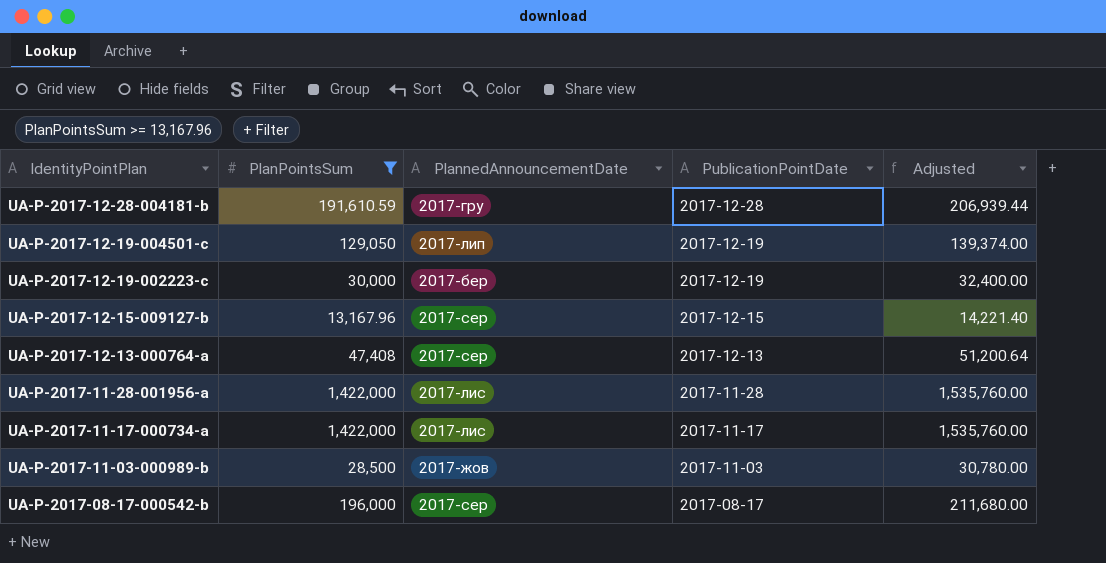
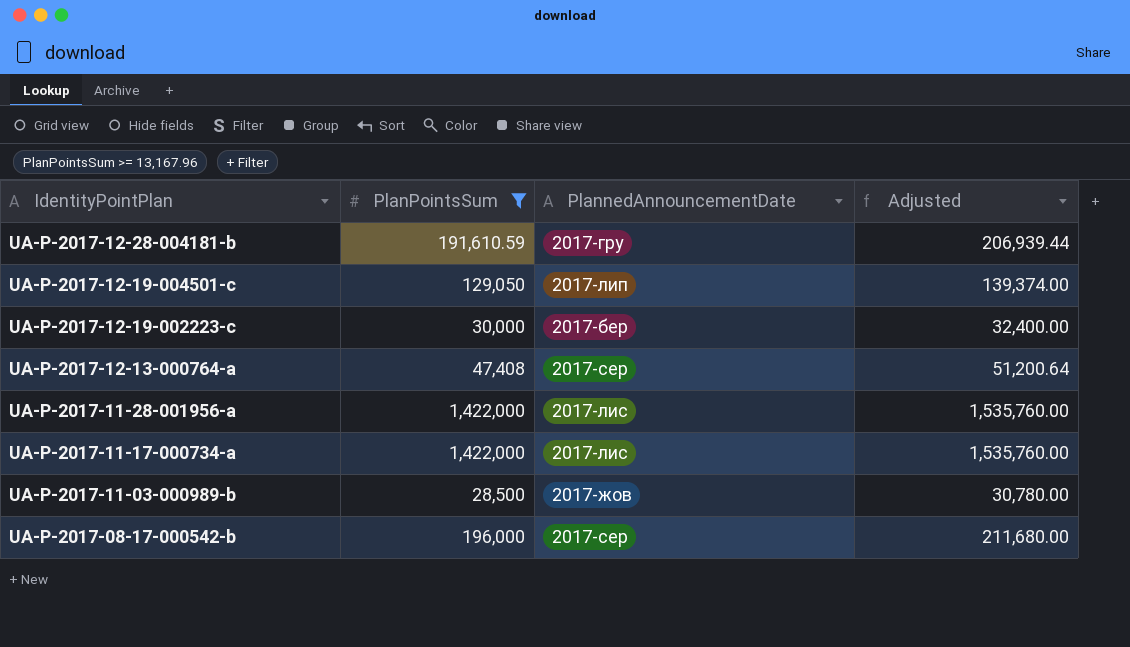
column PublicationPointDate | position: 4 -> none
row UA-P-2017-12-15-009127-b: 13,167.96 | 2017-сер | 2017-12-15 | 14,221.40 -> none

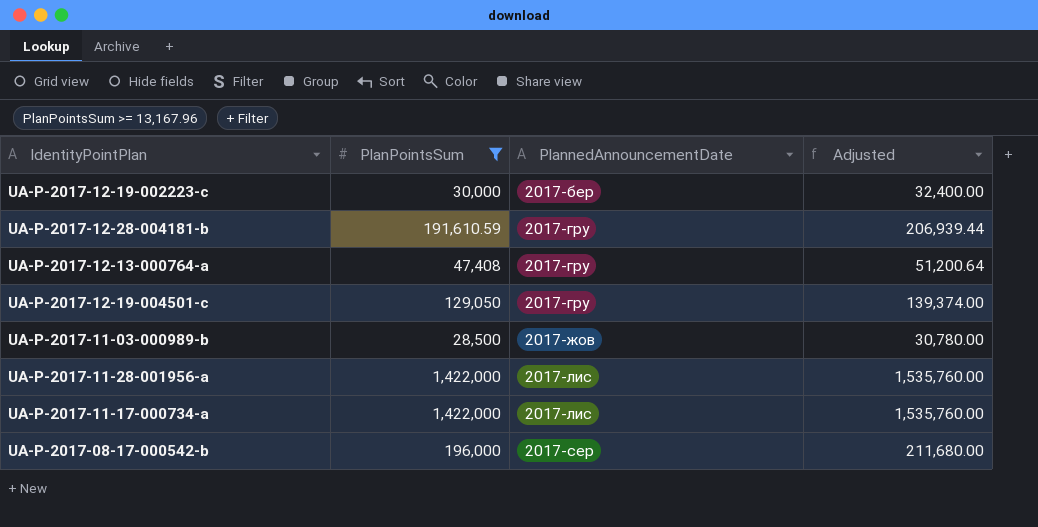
row order: IdentityPointPlan descending -> PlannedAnnouncementDate ascending
UA-P-2017-12-13-000764-a | PlannedAnnouncementDate: 2017-сер -> 2017-гру
UA-P-2017-12-19-004501-c | PlannedAnnouncementDate: 2017-лип -> 2017-гру

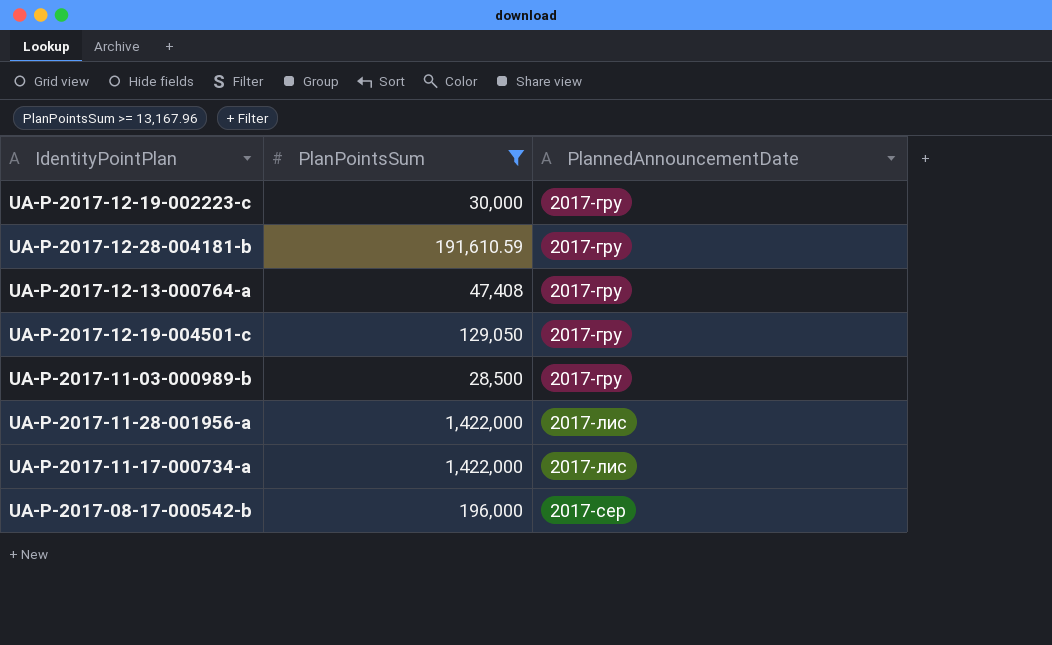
column Adjusted | formula: [PlanPointsSum] * 1.08 -> none
UA-P-2017-12-19-002223-c | PlannedAnnouncementDate: 2017-бер -> 2017-гру
UA-P-2017-11-03-000989-b | PlannedAnnouncementDate: 2017-жов -> 2017-гру

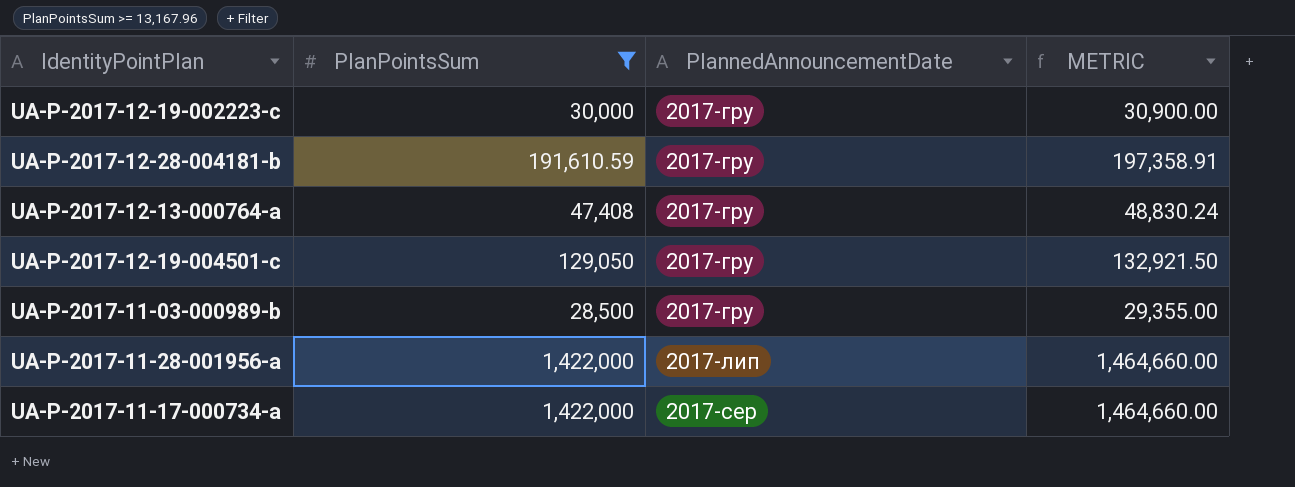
column METRIC | formula: none -> [PlanPointsSum] * 1.03
row UA-P-2017-08-17-000542-b: 196,000 | 2017-сер -> none
UA-P-2017-11-28-001956-a | PlannedAnnouncementDate: 2017-лис -> 2017-лип
UA-P-2017-11-17-000734-a | PlannedAnnouncementDate: 2017-лис -> 2017-сер

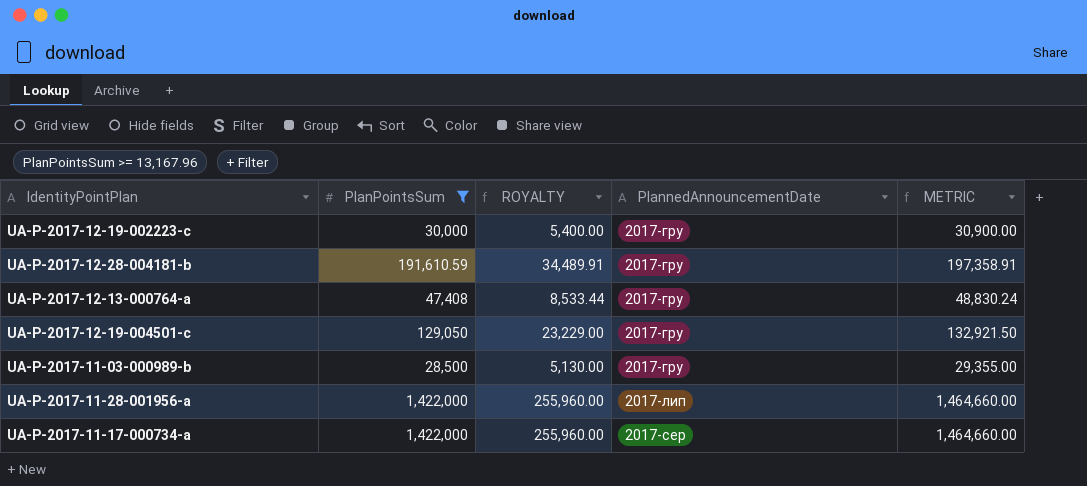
column ROYALTY | formula: none -> [PlanPointsSum] * 0.18

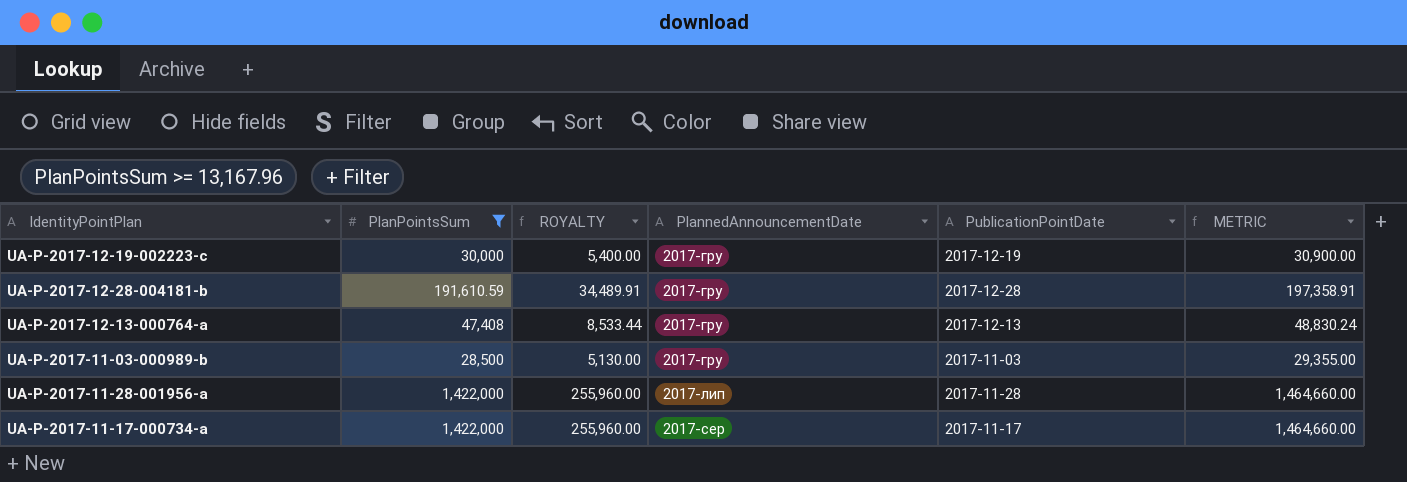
column PublicationPointDate | position: none -> 5
row UA-P-2017-12-19-004501-c: 129,050 | 23,229.00 | 2017-гру | 132,921.50 -> none

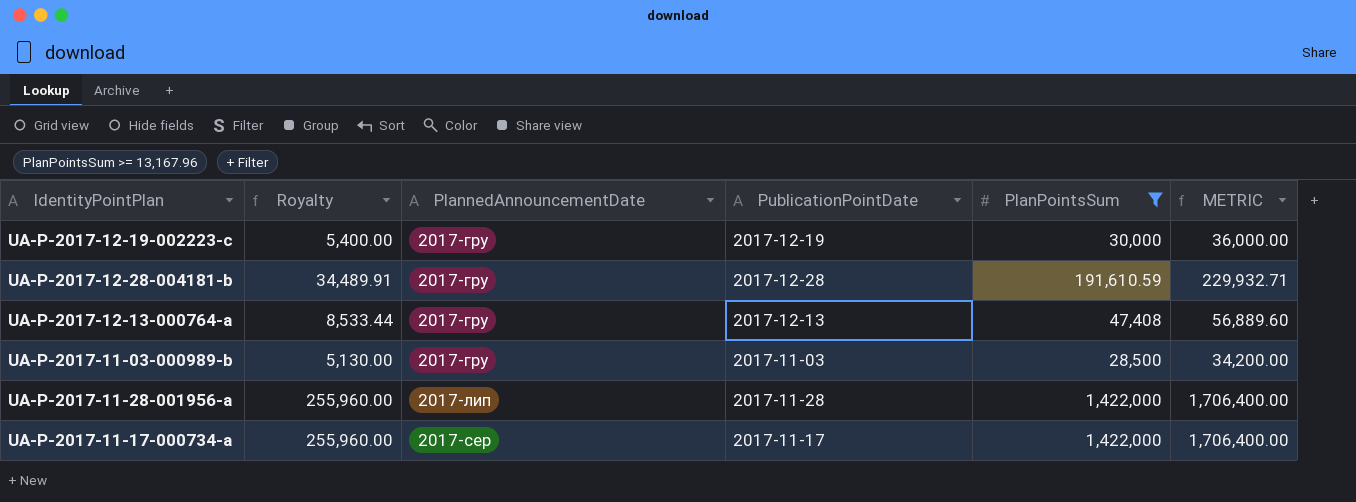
column name: ROYALTY -> Royalty
column PlanPointsSum | position: 2 -> 5
column METRIC | formula: [PlanPointsSum] * 1.03 -> [PlanPointsSum] * 1.2

